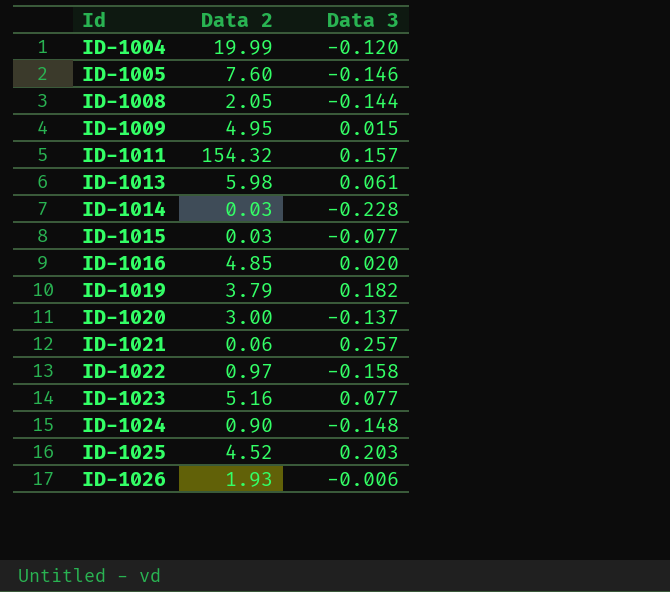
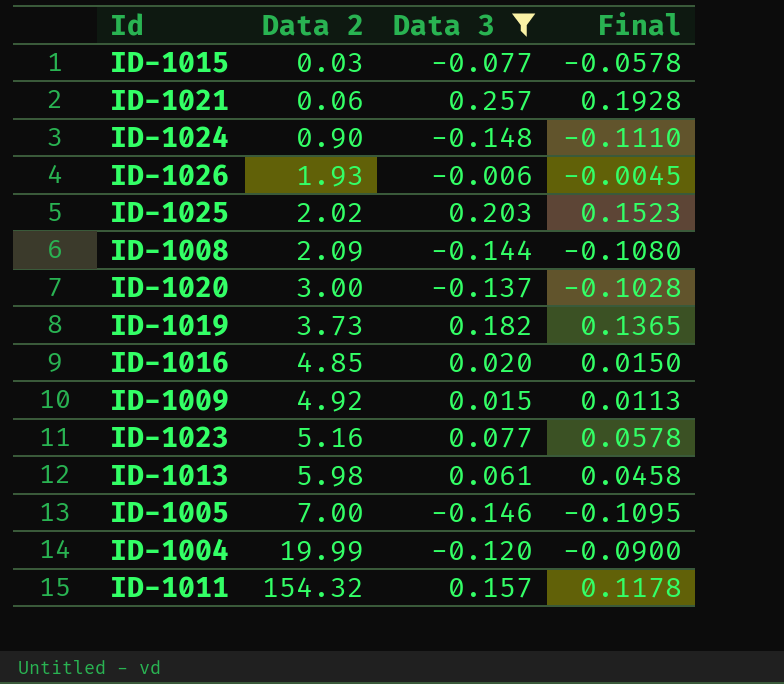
filter: none -> Data 3 >= -0.148
row order: Id ascending -> Data 2 ascending
column Final | formula: none -> [Data 3] * 0.75
ID-1025 | Data 2: 4.52 -> 2.02
ID-1008 | Data 2: 2.05 -> 2.09
ID-1019 | Data 2: 3.79 -> 3.73
ID-1009 | Data 2: 4.95 -> 4.92
ID-1005 | Data 2: 7.60 -> 7.00

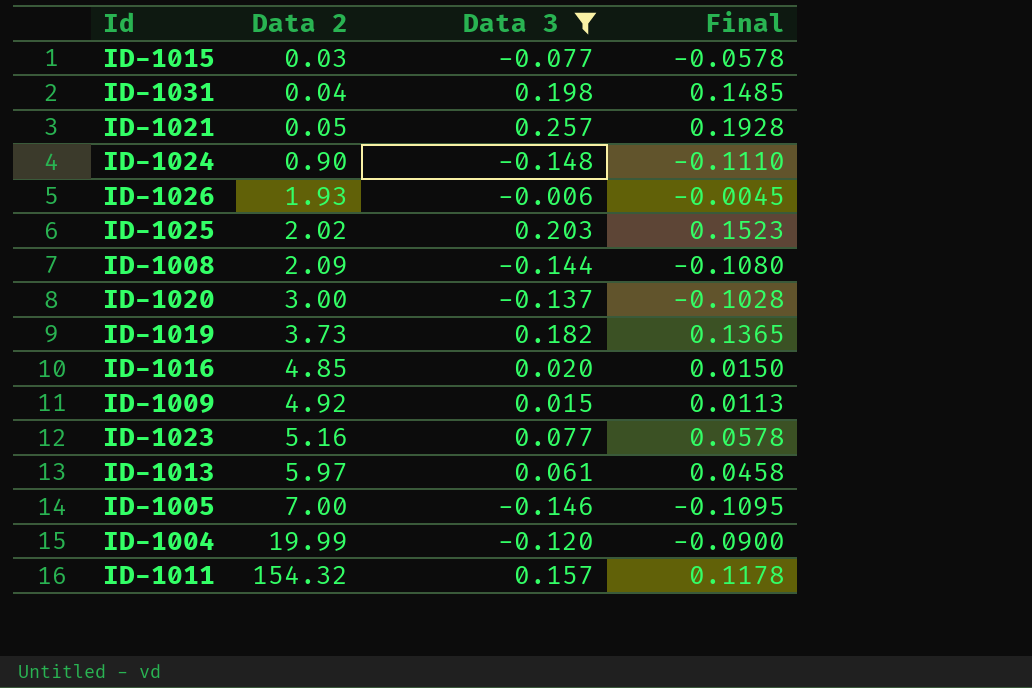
row ID-1031: none -> 0.04 | 0.198 | 0.1485
ID-1021 | Data 2: 0.06 -> 0.05
ID-1013 | Data 2: 5.98 -> 5.97

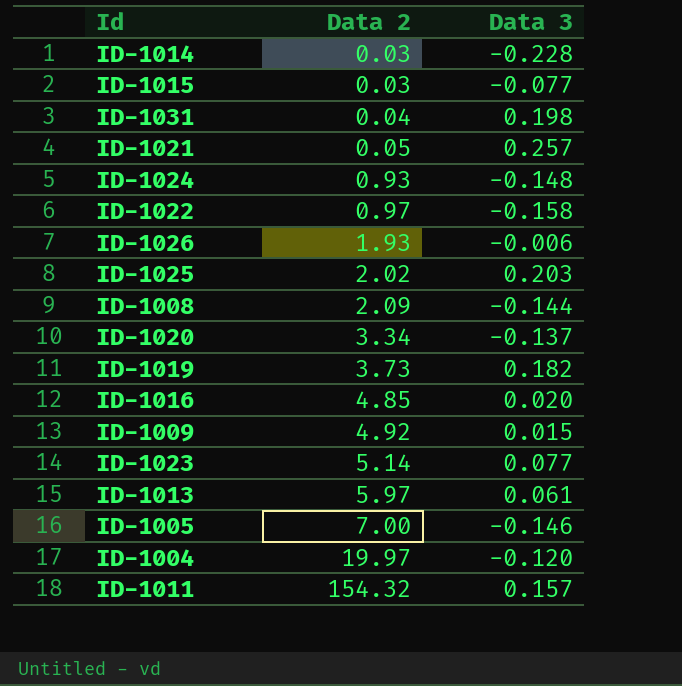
filter: Data 3 >= -0.148 -> none
column Final | formula: [Data 3] * 0.75 -> none
ID-1024 | Data 2: 0.90 -> 0.93
ID-1020 | Data 2: 3.00 -> 3.34
ID-1023 | Data 2: 5.16 -> 5.14
ID-1004 | Data 2: 19.99 -> 19.97

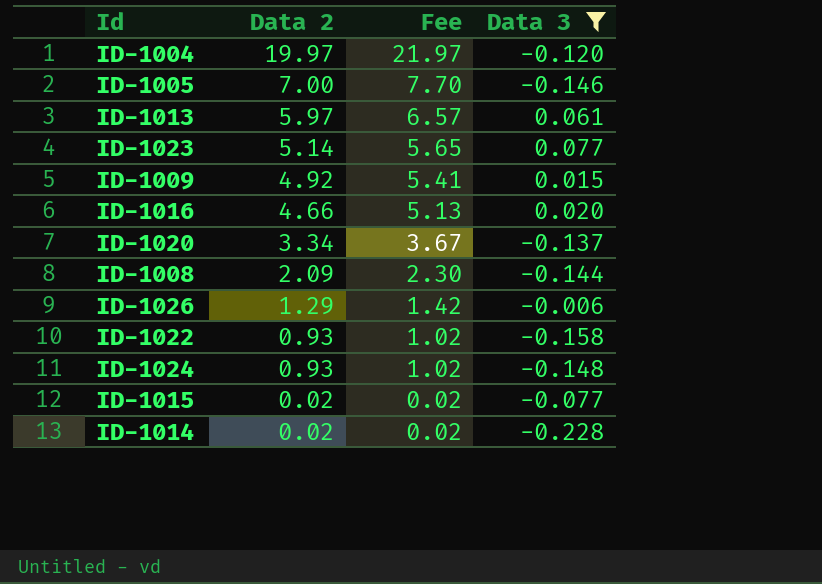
filter: none -> Data 3 <= 0.077
row order: Data 2 ascending -> Data 2 descending
column Fee | formula: none -> [Data 2] * 1.1
ID-1016 | Data 2: 4.85 -> 4.66
ID-1026 | Data 2: 1.93 -> 1.29
ID-1022 | Data 2: 0.97 -> 0.93
ID-1015 | Data 2: 0.03 -> 0.02
ID-1014 | Data 2: 0.03 -> 0.02

